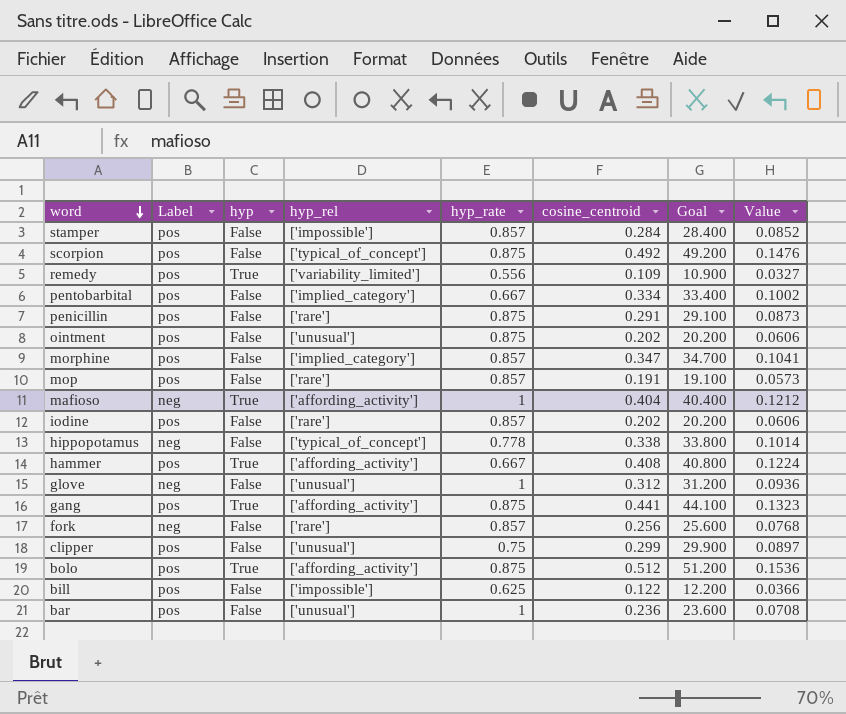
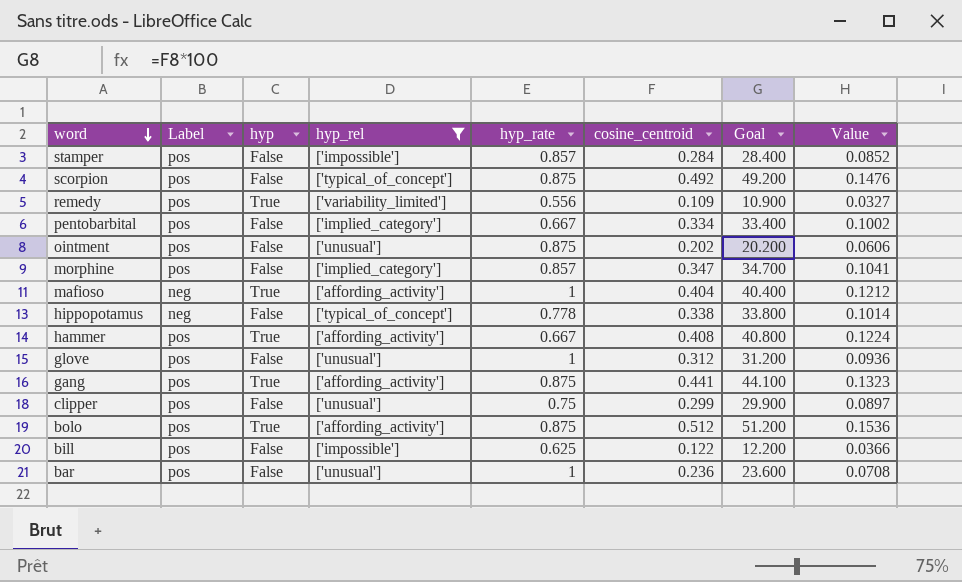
filter: none -> hyp_rel != ['rare']
glove | Label: neg -> pos

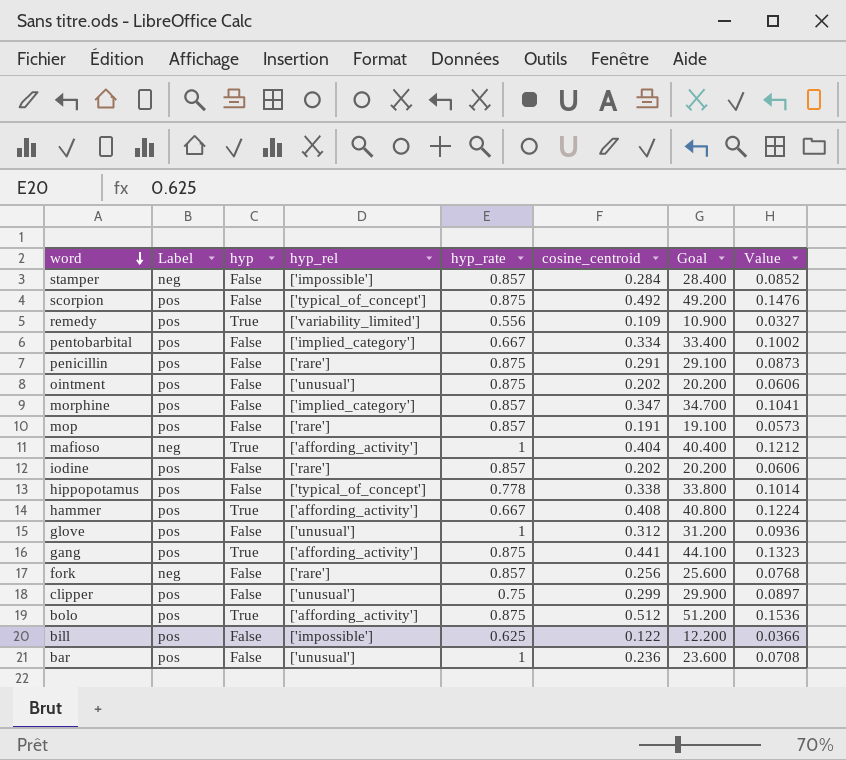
filter: hyp_rel != ['rare'] -> none
stamper | Label: pos -> neg
hippopotamus | Label: neg -> pos

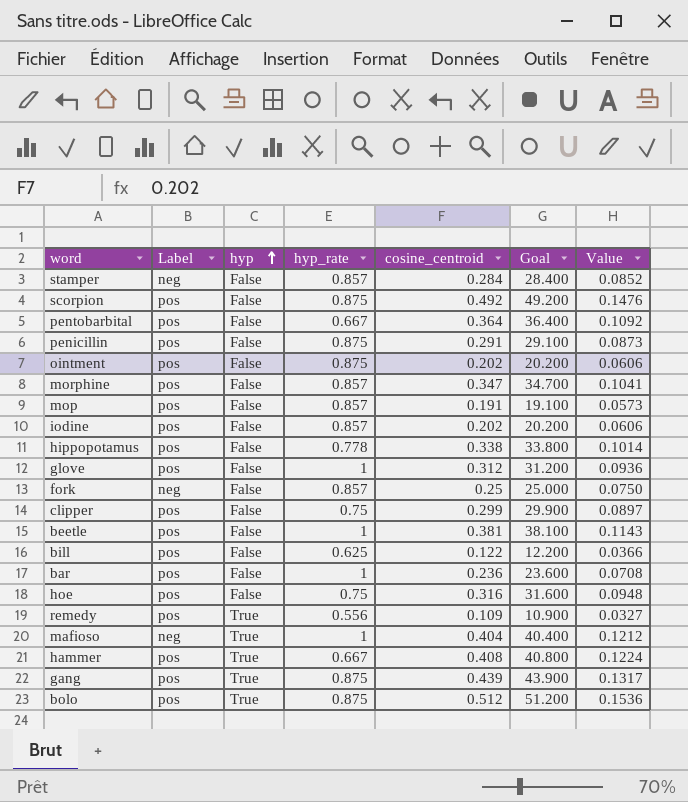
row order: word descending -> hyp ascending
column hyp_rel | position: 4 -> none
pentobarbital | cosine_centroid: 0.334 -> 0.364
pentobarbital | Goal: 33.400 -> 36.400
pentobarbital | Value: 0.1002 -> 0.1092
fork | cosine_centroid: 0.256 -> 0.25
fork | Goal: 25.600 -> 25.000
fork | Value: 0.0768 -> 0.0750
row beetle: none -> pos | False | 1 | 0.381 | 38.100 | 0.1143
row hoe: none -> pos | False | 0.75 | 0.316 | 31.600 | 0.0948
gang | cosine_centroid: 0.441 -> 0.439
gang | Goal: 44.100 -> 43.900
gang | Value: 0.1323 -> 0.1317

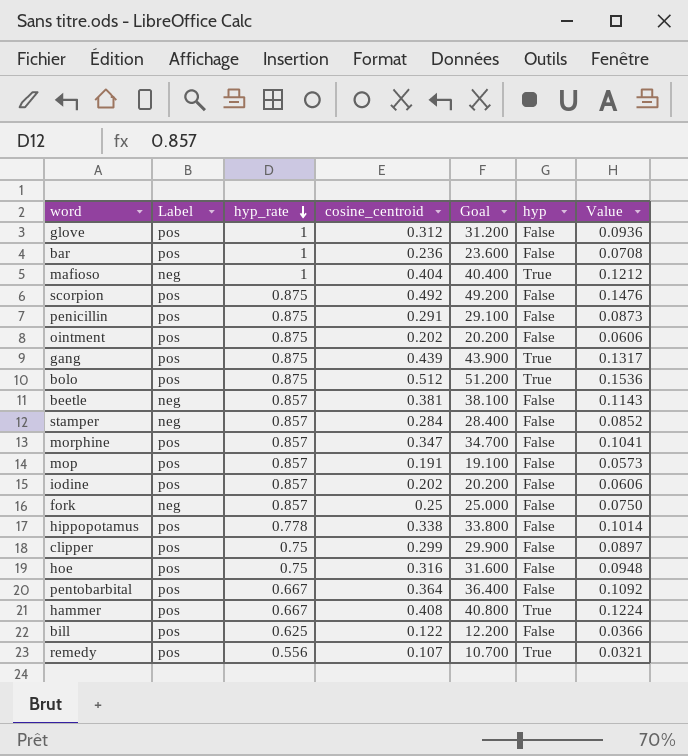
row order: hyp ascending -> hyp_rate descending
column hyp | position: 3 -> 6
beetle | Label: pos -> neg
beetle | hyp_rate: 1 -> 0.857
remedy | cosine_centroid: 0.109 -> 0.107
remedy | Goal: 10.900 -> 10.700
remedy | Value: 0.0327 -> 0.0321

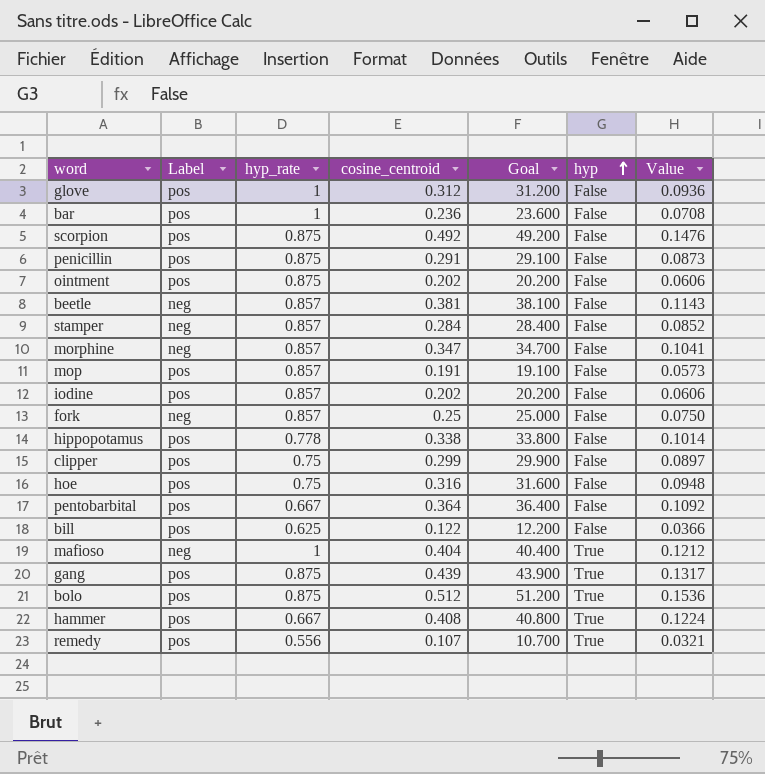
row order: hyp_rate descending -> hyp ascending
morphine | Label: pos -> neg

